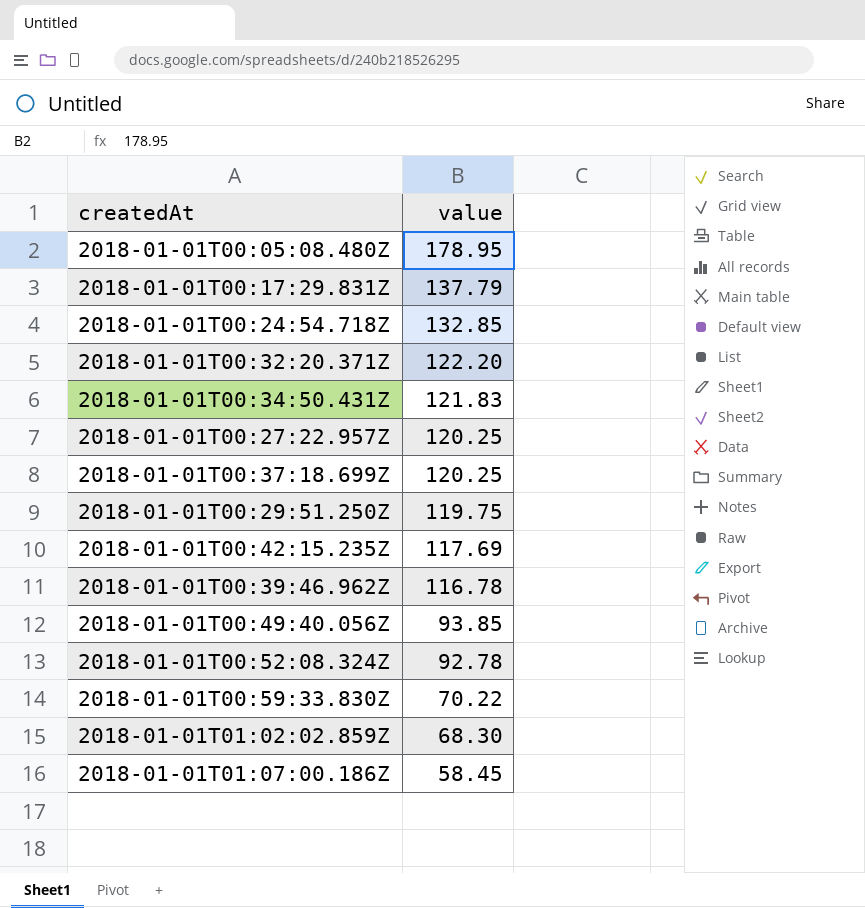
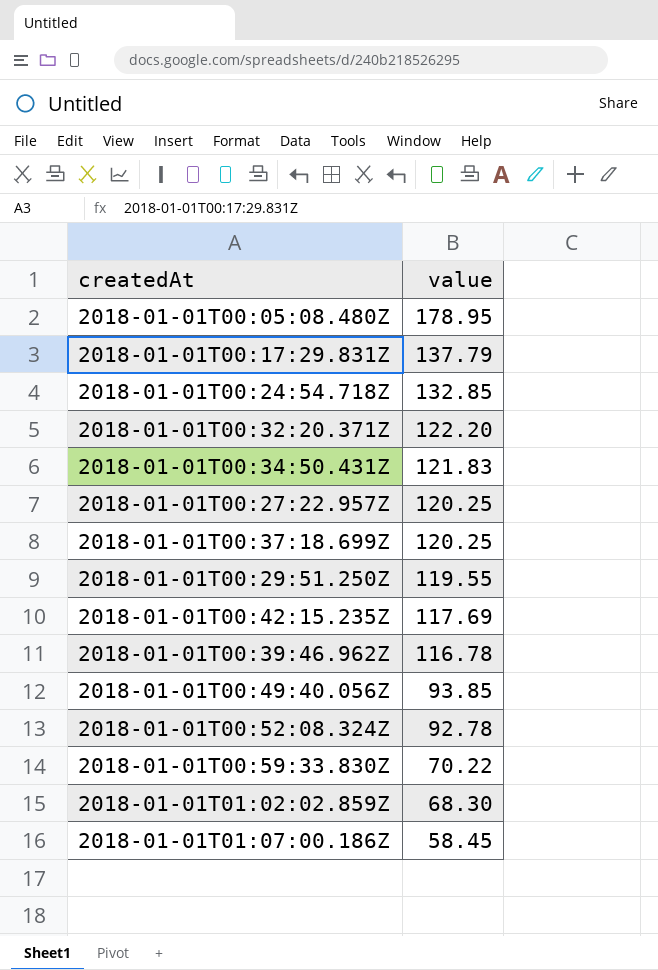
2018-01-01T00:29:51.250Z | value: 119.75 -> 119.55

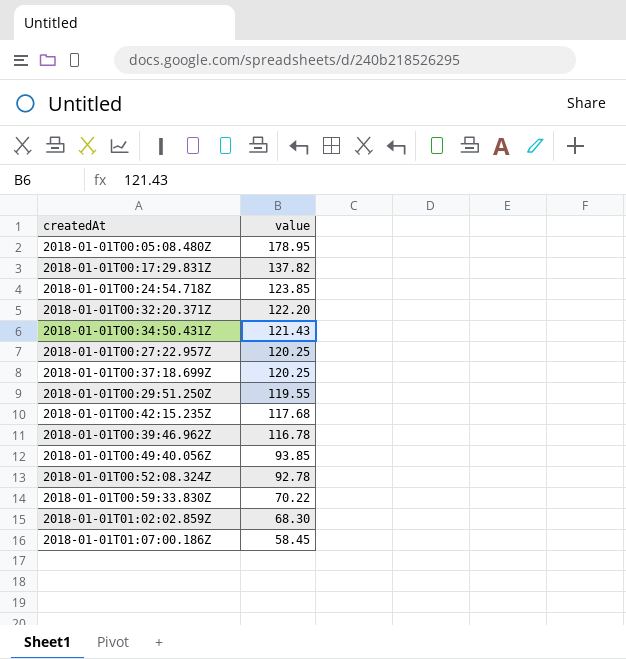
2018-01-01T00:17:29.831Z | value: 137.79 -> 137.82
2018-01-01T00:24:54.718Z | value: 132.85 -> 123.85
2018-01-01T00:34:50.431Z | value: 121.83 -> 121.43
2018-01-01T00:42:15.235Z | value: 117.69 -> 117.68

